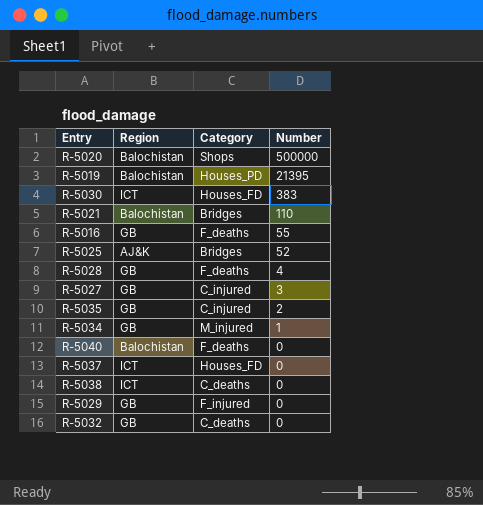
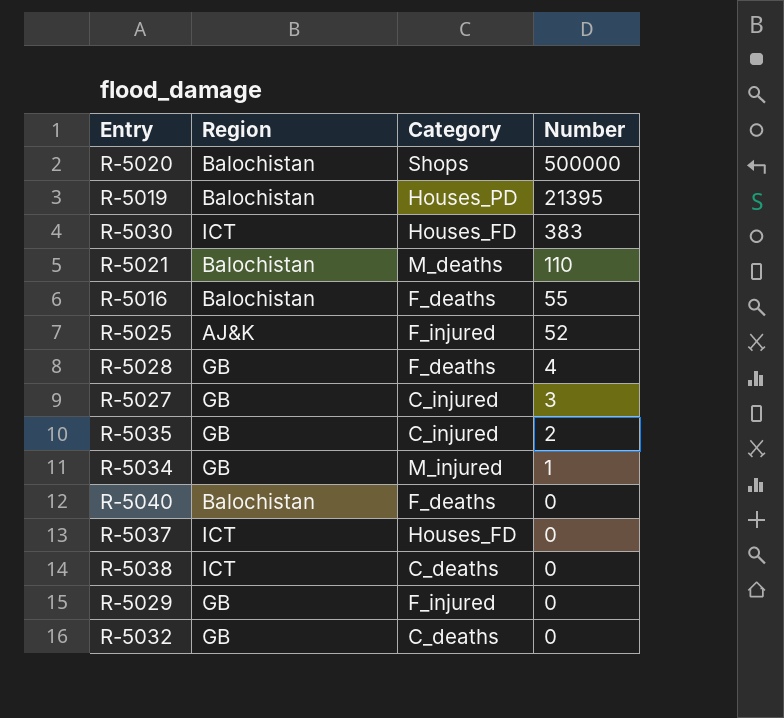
R-5021 | Category: Bridges -> M_deaths
R-5016 | Region: GB -> Balochistan
R-5025 | Category: Bridges -> F_injured

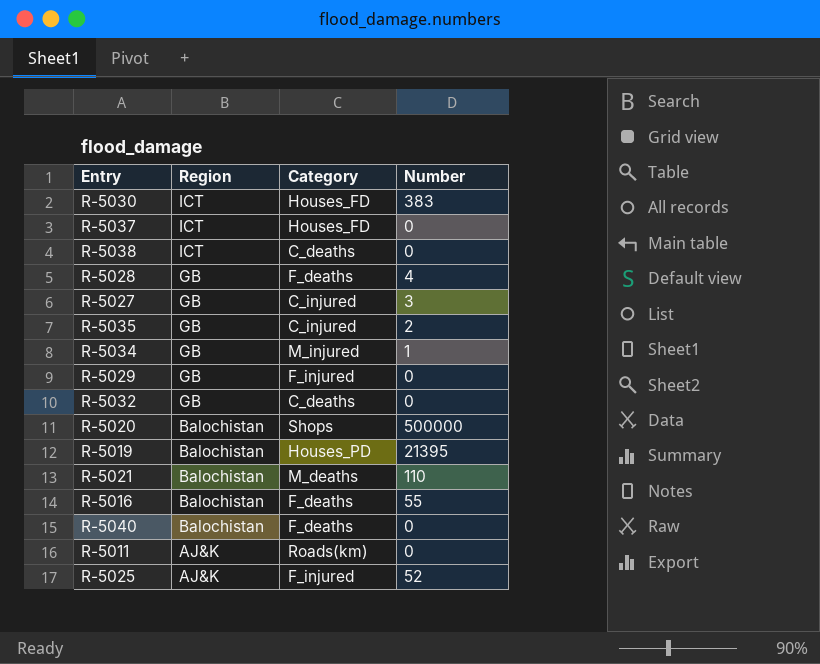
row order: Number descending -> Region descending
row R-5011: none -> AJ&K | Roads(km) | 0

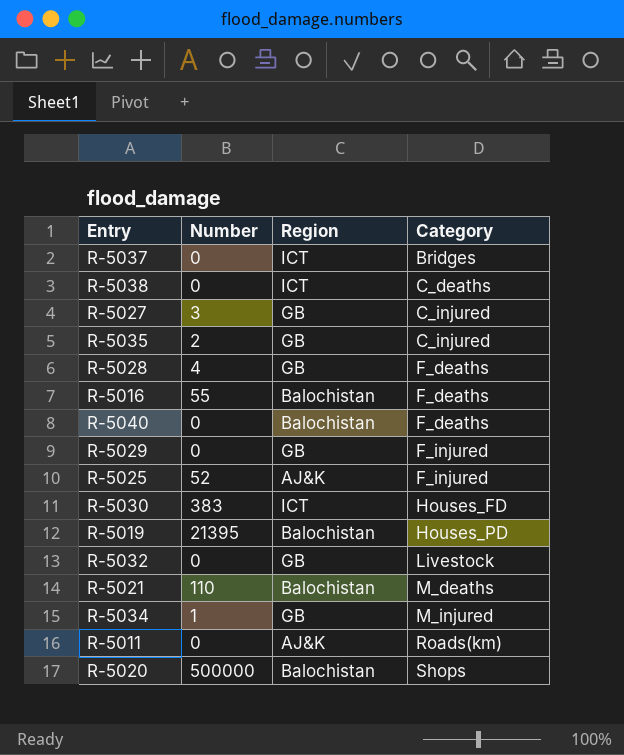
row order: Region descending -> Category ascending
column Number | position: 4 -> 2
R-5037 | Category: Houses_FD -> Bridges
R-5032 | Category: C_deaths -> Livestock

